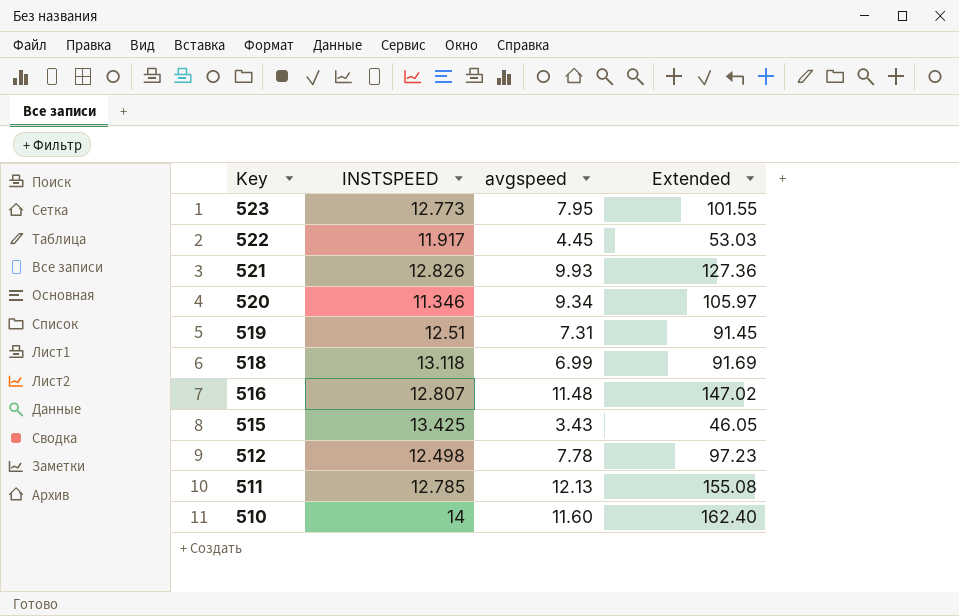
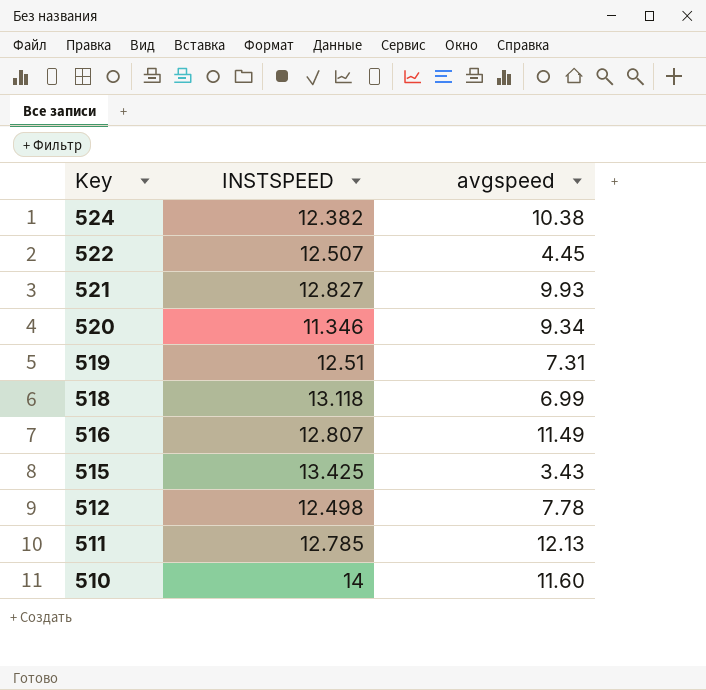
column Extended | formula: [INSTSPEED] * [avgspeed] -> none
row 523: 12.773 | 7.95 | 101.55 -> none
row 524: none -> 12.382 | 10.38
522 | INSTSPEED: 11.917 -> 12.507
521 | INSTSPEED: 12.826 -> 12.827
516 | avgspeed: 11.48 -> 11.49

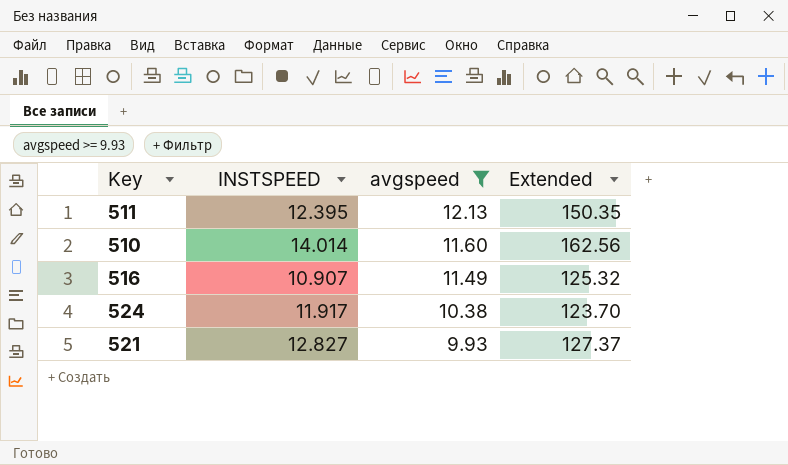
filter: none -> avgspeed >= 9.93
row order: Key descending -> avgspeed descending
column Extended | formula: none -> [INSTSPEED] * [avgspeed]
511 | INSTSPEED: 12.785 -> 12.395
510 | INSTSPEED: 14 -> 14.014
516 | INSTSPEED: 12.807 -> 10.907
524 | INSTSPEED: 12.382 -> 11.917

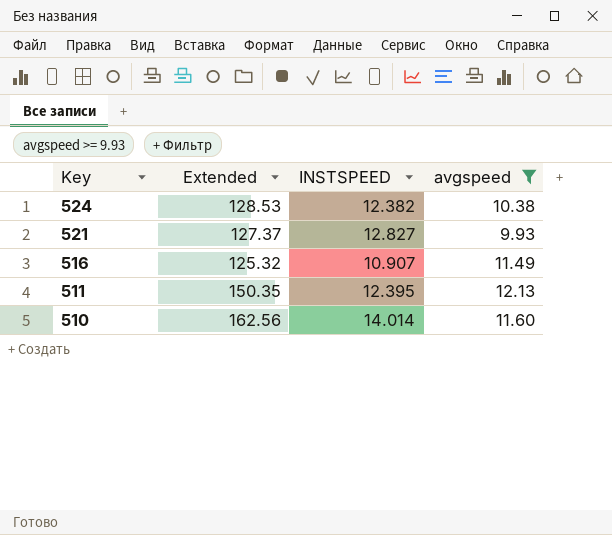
row order: avgspeed descending -> Key descending
column Extended | position: 4 -> 2
524 | Extended: 123.70 -> 128.53
524 | INSTSPEED: 11.917 -> 12.382

